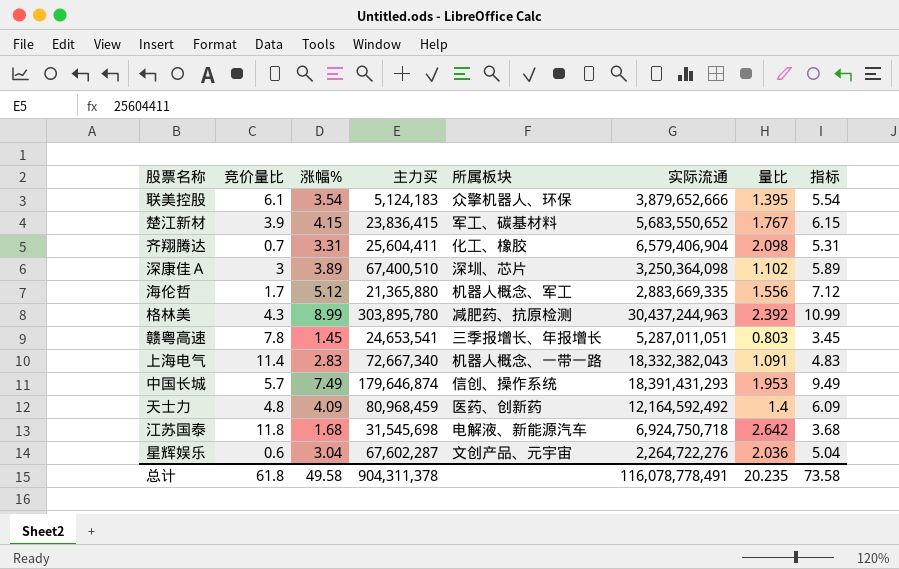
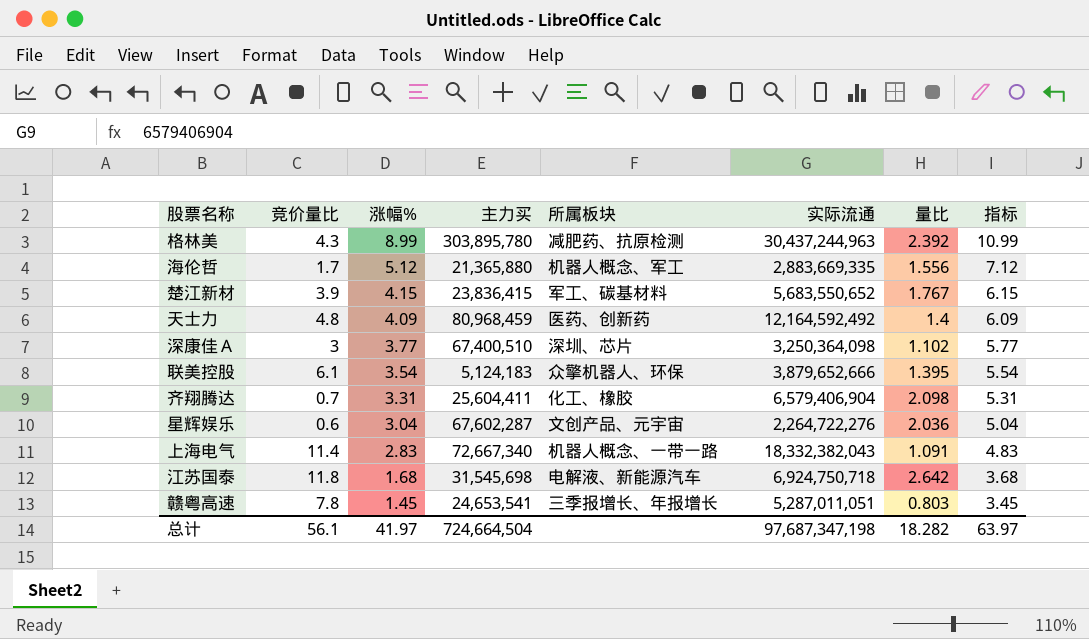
row order: none -> 涨幅% descending
row 中国长城: 5.7 | 7.49 | 179,646,874 | 信创、操作系统 | 18,391,431,293 | 1.953 | 9.49 -> none
深康佳Ａ | 涨幅%: 3.89 -> 3.77
深康佳Ａ | 指标: 5.89 -> 5.77
总计 | 竞价量比: 61.8 -> 56.1
总计 | 涨幅%: 49.58 -> 41.97
总计 | 主力买: 904,311,378 -> 724,664,504
总计 | 实际流通: 116,078,778,491 -> 97,687,347,198
总计 | 量比: 20.235 -> 18.282
总计 | 指标: 73.58 -> 63.97

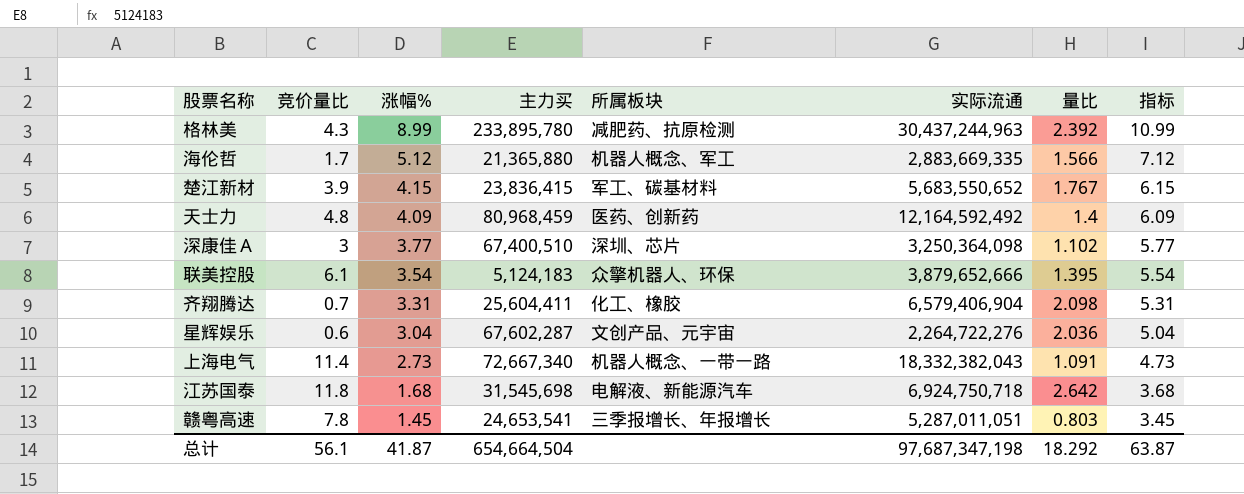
格林美 | 主力买: 303,895,780 -> 233,895,780
海伦哲 | 量比: 1.556 -> 1.566
上海电气 | 涨幅%: 2.83 -> 2.73
上海电气 | 指标: 4.83 -> 4.73
总计 | 涨幅%: 41.97 -> 41.87
总计 | 主力买: 724,664,504 -> 654,664,504
总计 | 量比: 18.282 -> 18.292
总计 | 指标: 63.97 -> 63.87

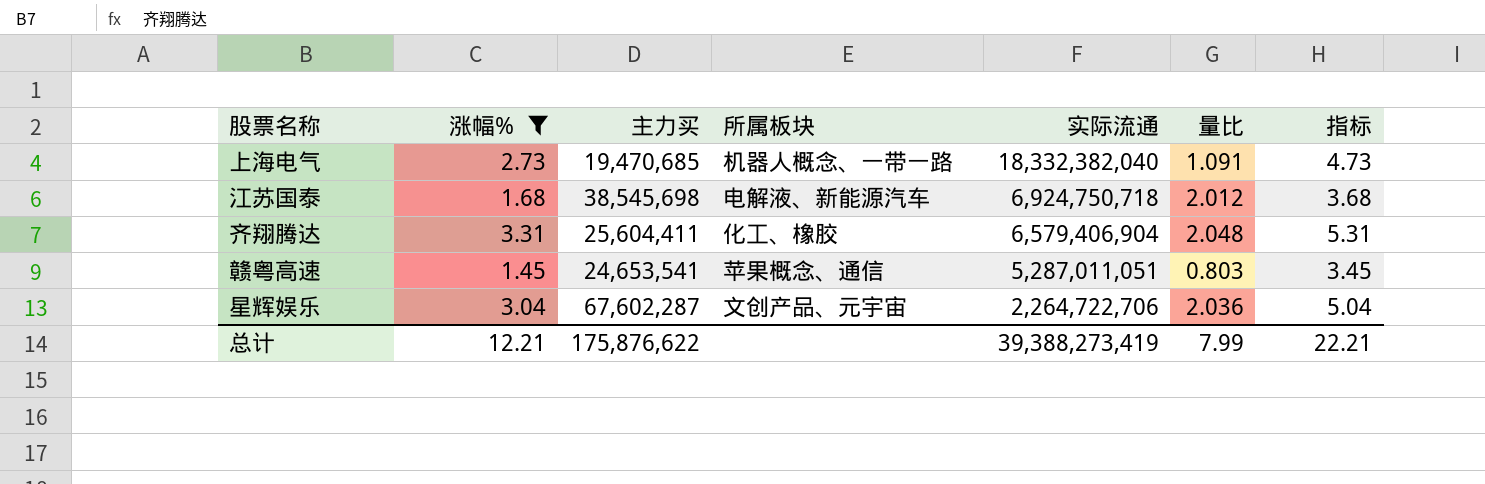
filter: none -> 涨幅% <= 3.31
row order: 涨幅% descending -> 实际流通 descending
column 竞价量比 | position: 2 -> none
上海电气 | 主力买: 72,667,340 -> 19,470,685
上海电气 | 实际流通: 18,332,382,043 -> 18,332,382,040
江苏国泰 | 主力买: 31,545,698 -> 38,545,698
江苏国泰 | 量比: 2.642 -> 2.012
齐翔腾达 | 量比: 2.098 -> 2.048
赣粤高速 | 所属板块: 三季报增长、年报增长 -> 苹果概念、通信
星辉娱乐 | 实际流通: 2,264,722,276 -> 2,264,722,706
总计 | 涨幅%: 41.87 -> 12.21
总计 | 主力买: 654,664,504 -> 175,876,622
总计 | 实际流通: 97,687,347,198 -> 39,388,273,419
总计 | 量比: 18.292 -> 7.99
总计 | 指标: 63.87 -> 22.21

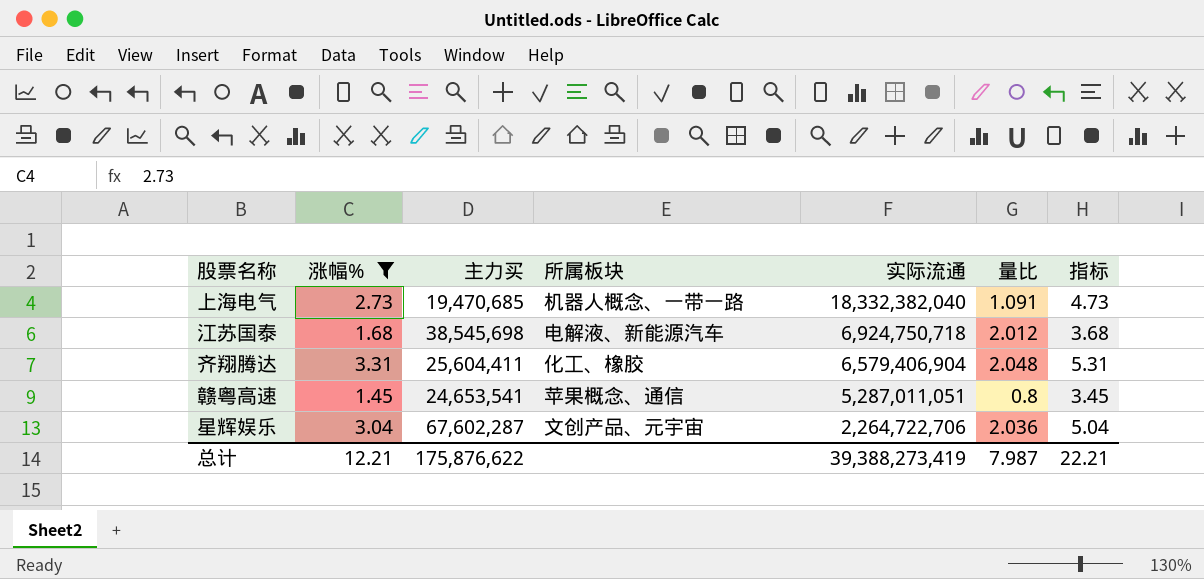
赣粤高速 | 量比: 0.803 -> 0.8
总计 | 量比: 7.99 -> 7.987

